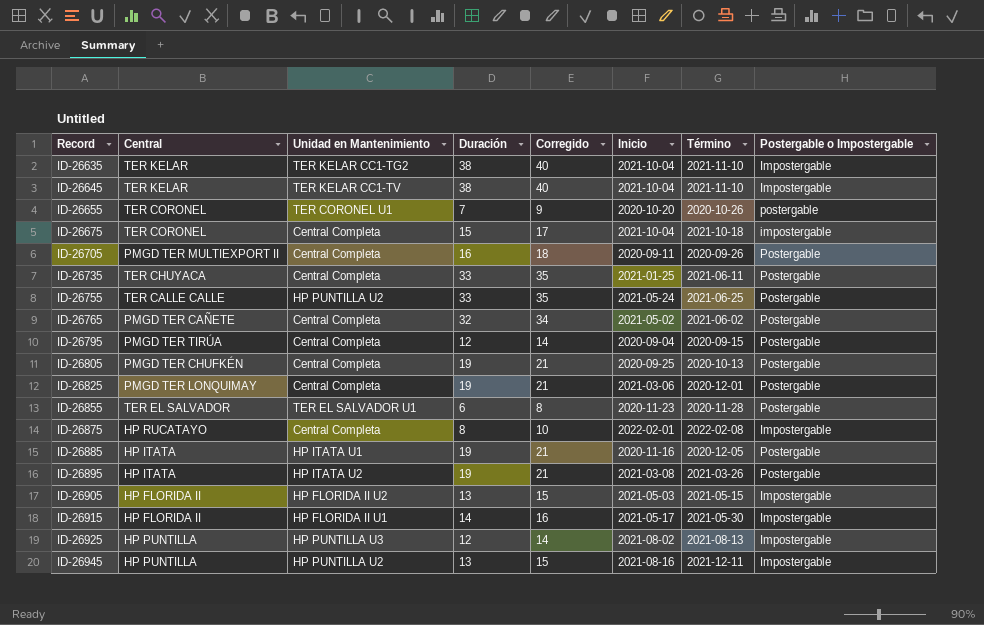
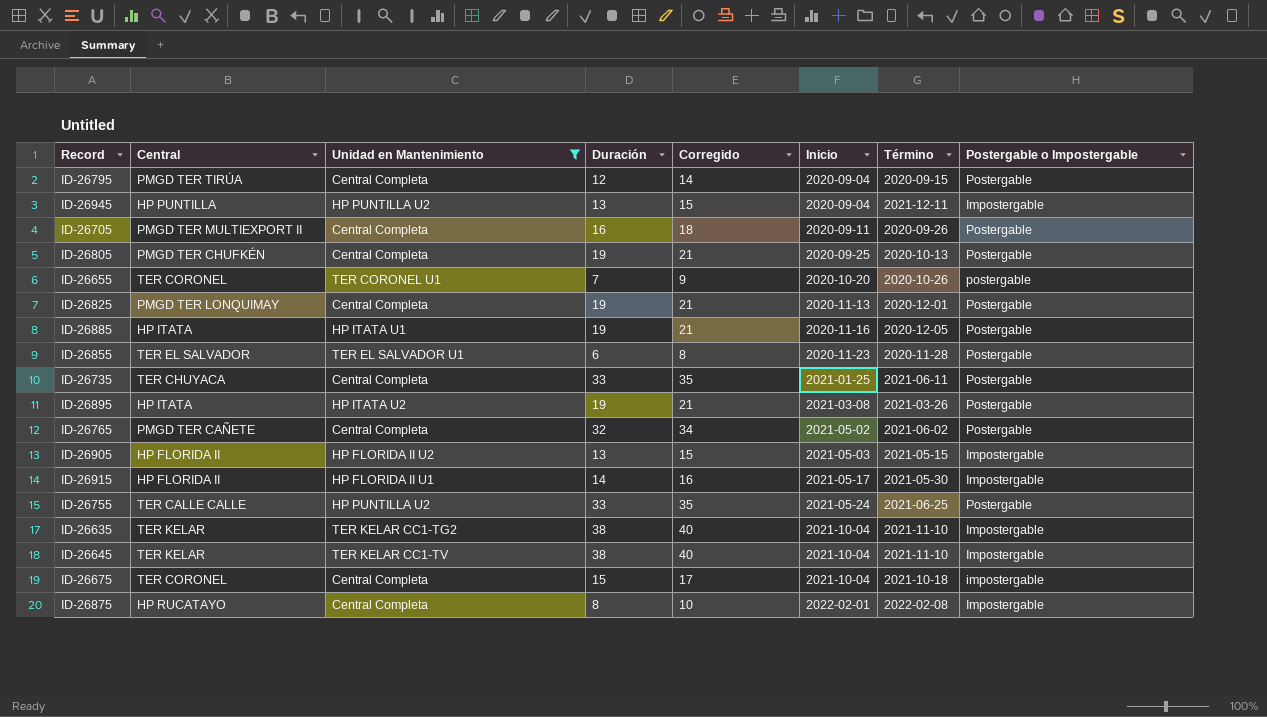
filter: none -> Unidad en Mantenimiento != HP PUNTILLA U3
row order: Record ascending -> Inicio ascending
ID-26945 | Inicio: 2021-08-16 -> 2020-09-04
ID-26825 | Inicio: 2021-03-06 -> 2020-11-13

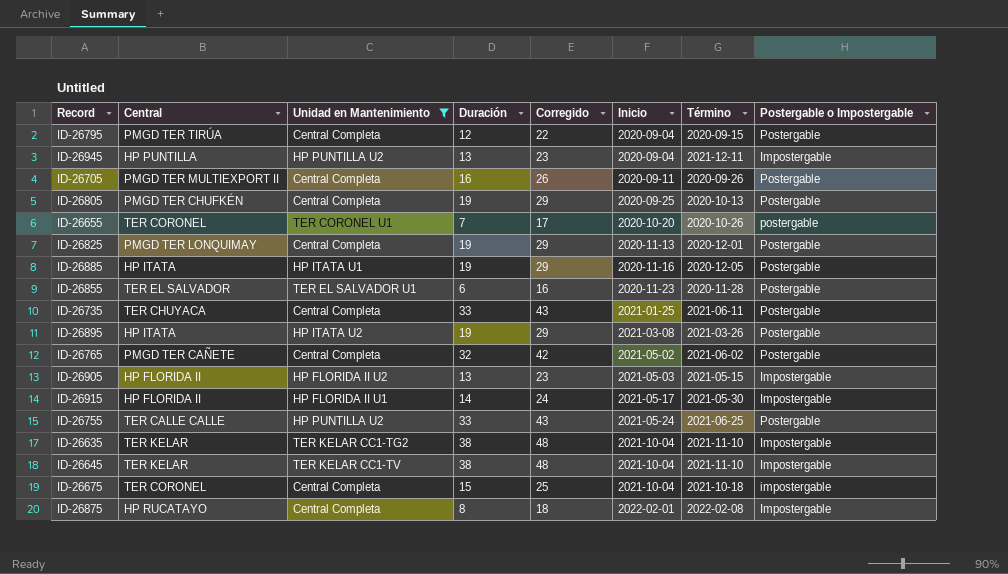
column Corregido | formula: [Duración] + 2 -> [Duración] + 10

